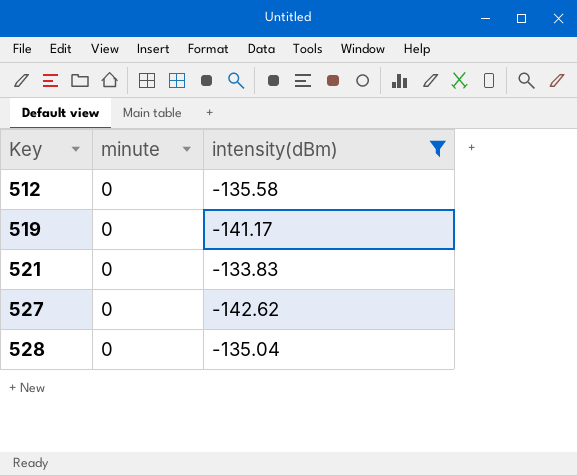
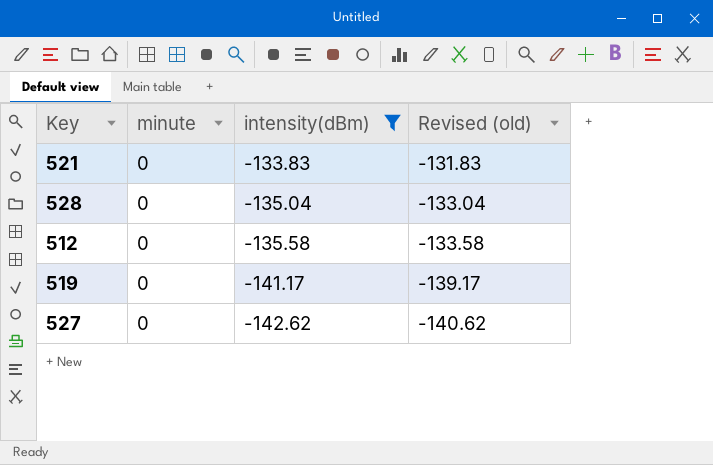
row order: Key ascending -> intensity(dBm) descending
column Revised (old) | formula: none -> [intensity(dBm)] + 2

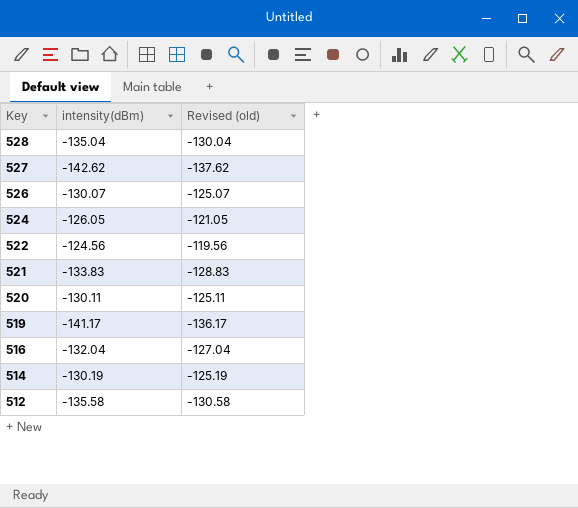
filter: intensity(dBm) <= -133.83 -> none
row order: intensity(dBm) descending -> Key descending
column minute | position: 2 -> none
column Revised (old) | formula: [intensity(dBm)] + 2 -> [intensity(dBm)] + 5

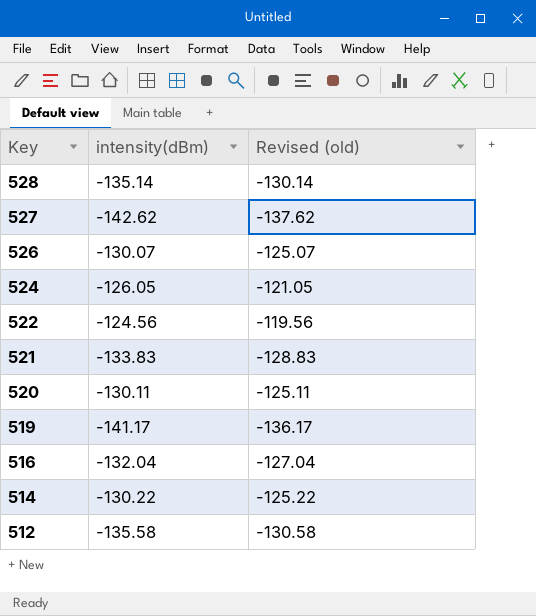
528 | intensity(dBm): -135.04 -> -135.14
528 | Revised (old): -130.04 -> -130.14
514 | intensity(dBm): -130.19 -> -130.22
514 | Revised (old): -125.19 -> -125.22

